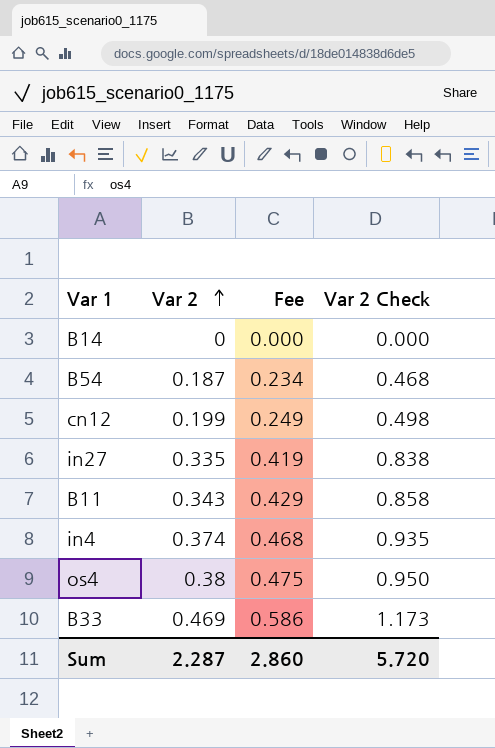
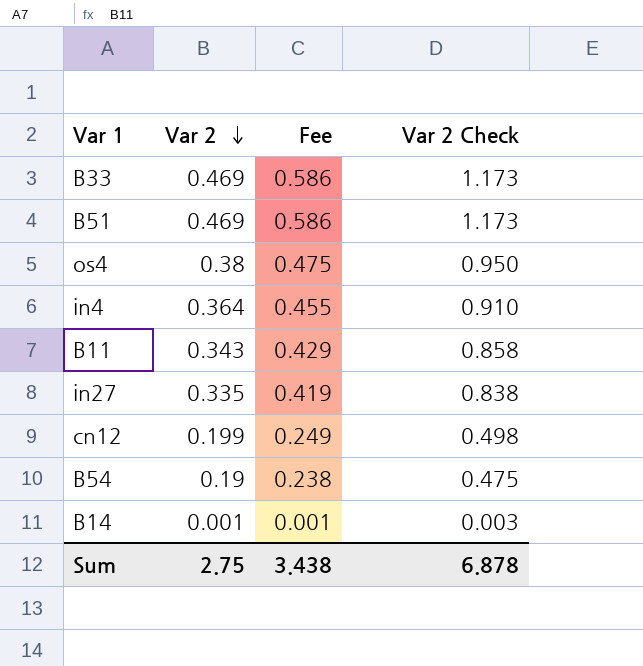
row order: Var 2 ascending -> Var 2 descending
row B51: none -> 0.469 | 0.586 | 1.173
in4 | Var 2: 0.374 -> 0.364
in4 | Fee: 0.468 -> 0.455
in4 | Var 2 Check: 0.935 -> 0.910
B54 | Var 2: 0.187 -> 0.19
B54 | Fee: 0.234 -> 0.238
B54 | Var 2 Check: 0.468 -> 0.475
B14 | Var 2: 0 -> 0.001
B14 | Fee: 0.000 -> 0.001
B14 | Var 2 Check: 0.000 -> 0.003
Sum | Var 2: 2.287 -> 2.75
Sum | Fee: 2.860 -> 3.438
Sum | Var 2 Check: 5.720 -> 6.878

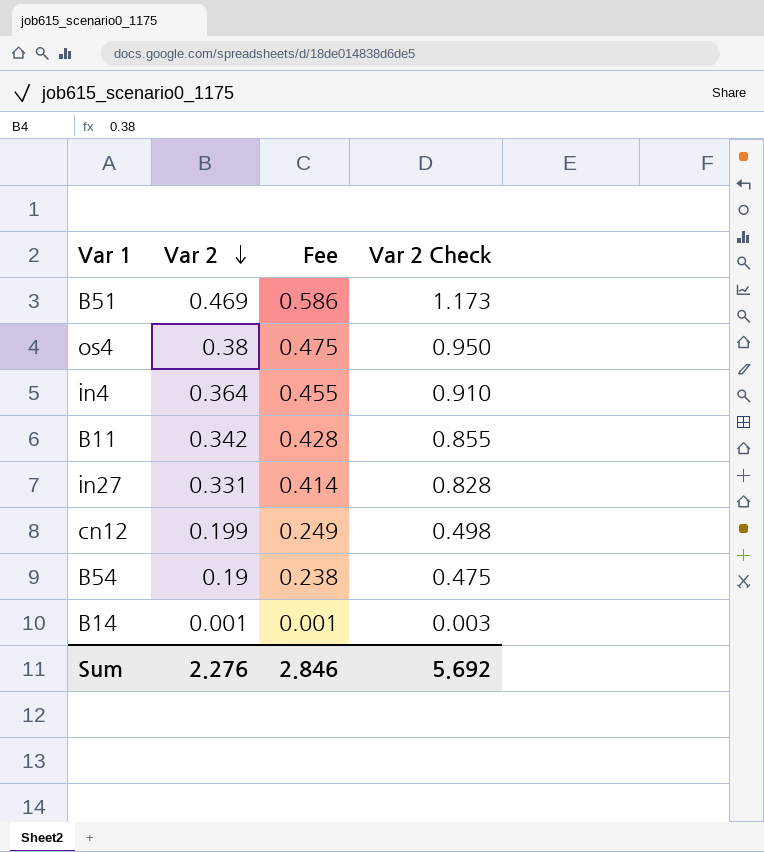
row B33: 0.469 | 0.586 | 1.173 -> none
B11 | Var 2: 0.343 -> 0.342
B11 | Fee: 0.429 -> 0.428
B11 | Var 2 Check: 0.858 -> 0.855
in27 | Var 2: 0.335 -> 0.331
in27 | Fee: 0.419 -> 0.414
in27 | Var 2 Check: 0.838 -> 0.828
Sum | Var 2: 2.75 -> 2.276
Sum | Fee: 3.438 -> 2.846
Sum | Var 2 Check: 6.878 -> 5.692

